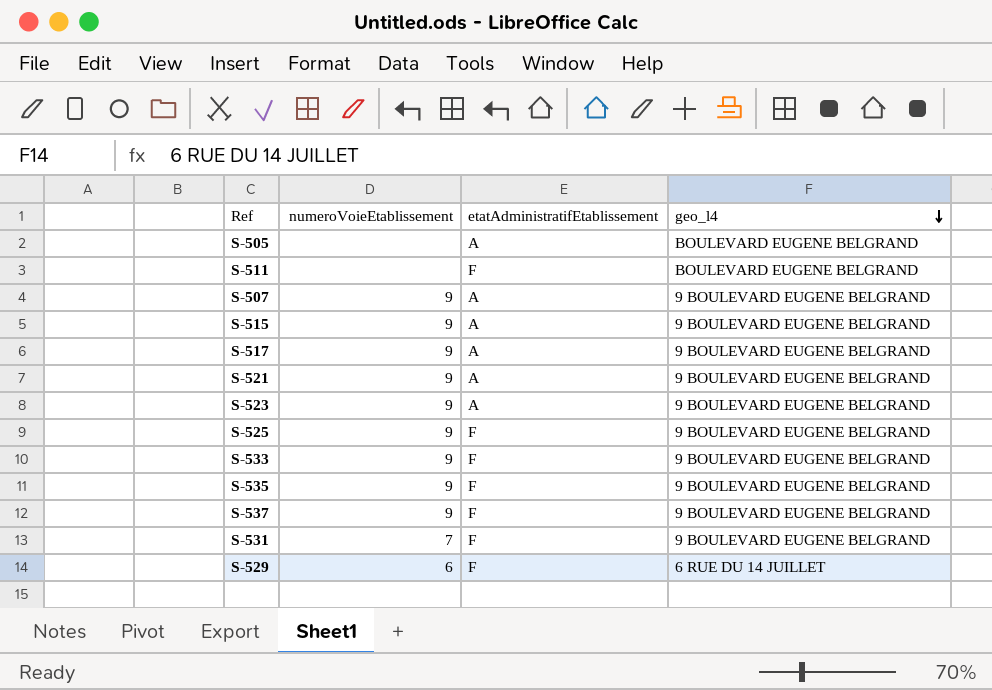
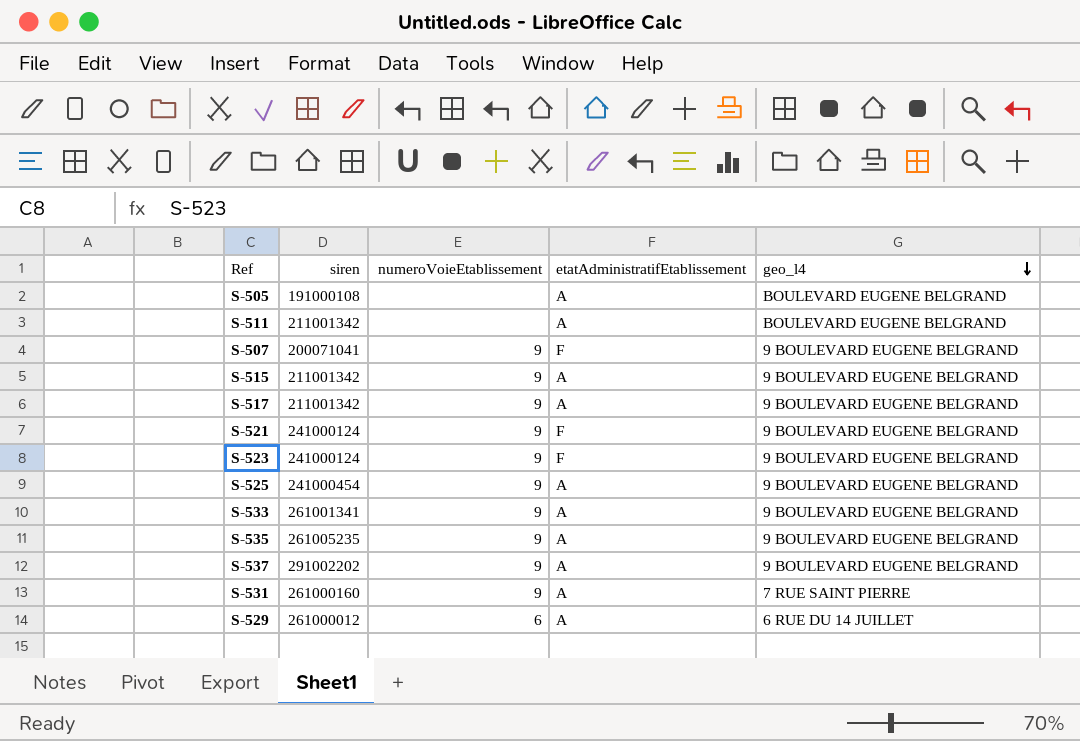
column siren | position: none -> 2
S-511 | etatAdministratifEtablissement: F -> A
S-507 | etatAdministratifEtablissement: A -> F
S-521 | etatAdministratifEtablissement: A -> F
S-523 | etatAdministratifEtablissement: A -> F
S-525 | etatAdministratifEtablissement: F -> A
S-533 | etatAdministratifEtablissement: F -> A
S-535 | etatAdministratifEtablissement: F -> A
S-537 | etatAdministratifEtablissement: F -> A
S-531 | numeroVoieEtablissement: 7 -> 9
S-531 | etatAdministratifEtablissement: F -> A
S-531 | geo_l4: 9 BOULEVARD EUGENE BELGRAND -> 7 RUE SAINT PIERRE
S-529 | etatAdministratifEtablissement: F -> A

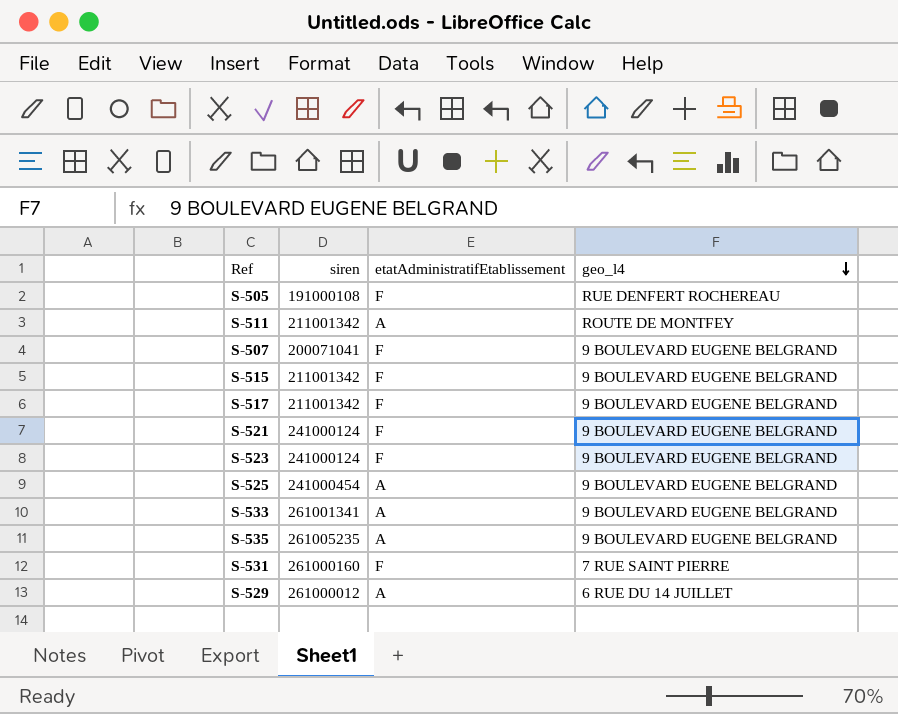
column numeroVoieEtablissement | position: 3 -> none
row S-537: 291002202 | 9 | A | 9 BOULEVARD EUGENE BELGRAND -> none
S-505 | etatAdministratifEtablissement: A -> F
S-505 | geo_l4: BOULEVARD EUGENE BELGRAND -> RUE DENFERT ROCHEREAU
S-511 | geo_l4: BOULEVARD EUGENE BELGRAND -> ROUTE DE MONTFEY
S-515 | etatAdministratifEtablissement: A -> F
S-517 | etatAdministratifEtablissement: A -> F
S-531 | etatAdministratifEtablissement: A -> F

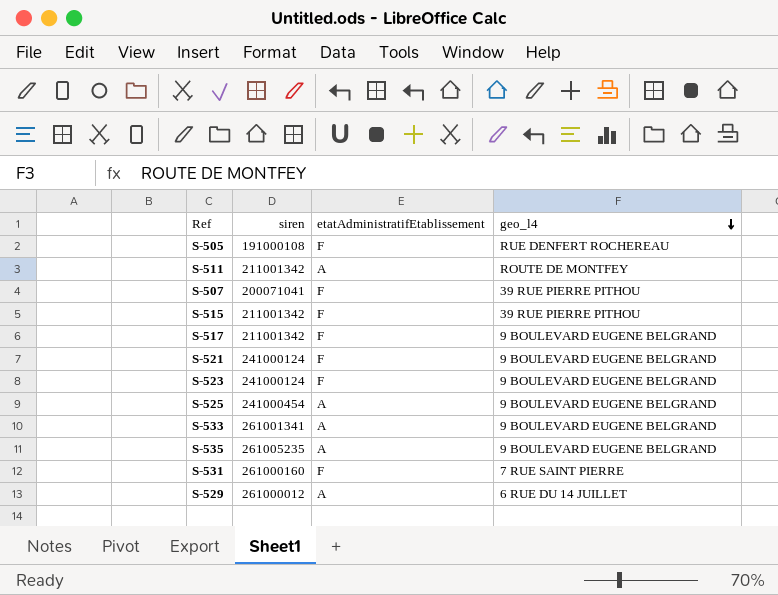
S-507 | geo_l4: 9 BOULEVARD EUGENE BELGRAND -> 39 RUE PIERRE PITHOU
S-515 | geo_l4: 9 BOULEVARD EUGENE BELGRAND -> 39 RUE PIERRE PITHOU

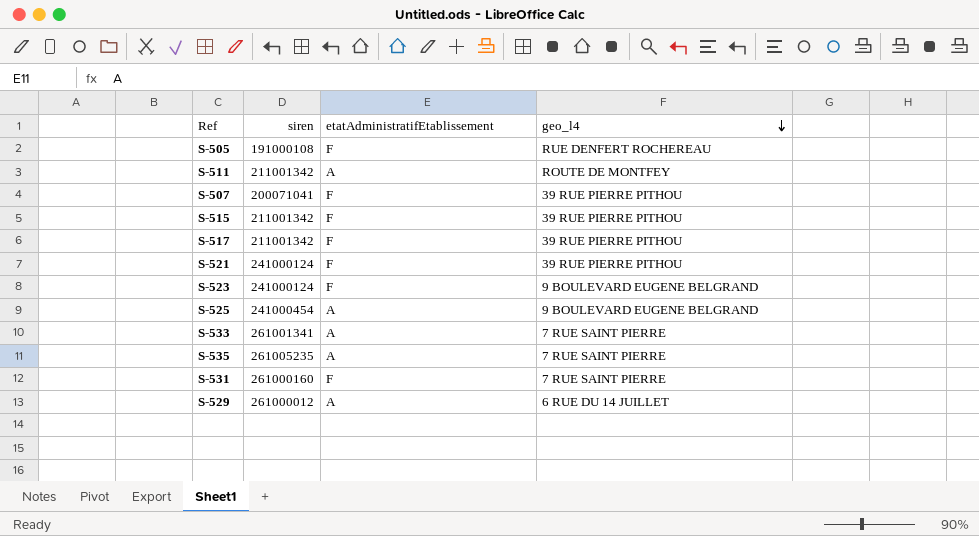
S-517 | geo_l4: 9 BOULEVARD EUGENE BELGRAND -> 39 RUE PIERRE PITHOU
S-521 | geo_l4: 9 BOULEVARD EUGENE BELGRAND -> 39 RUE PIERRE PITHOU
S-533 | geo_l4: 9 BOULEVARD EUGENE BELGRAND -> 7 RUE SAINT PIERRE
S-535 | geo_l4: 9 BOULEVARD EUGENE BELGRAND -> 7 RUE SAINT PIERRE

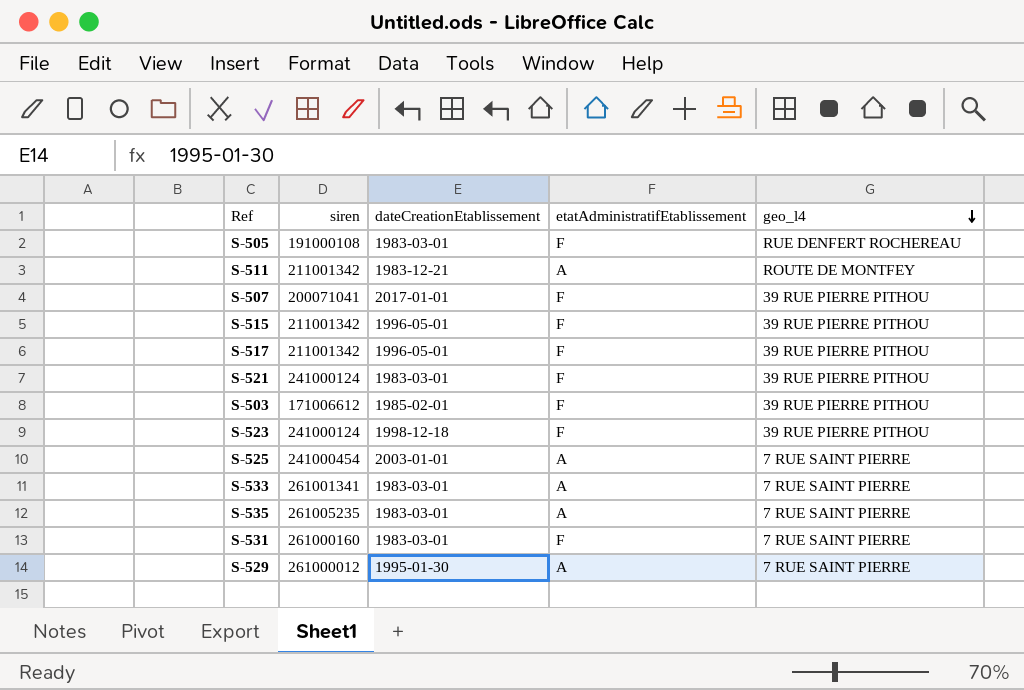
column dateCreationEtablissement | position: none -> 3
row S-503: none -> 171006612 | 1985-02-01 | F | 39 RUE PIERRE PITHOU
S-523 | geo_l4: 9 BOULEVARD EUGENE BELGRAND -> 39 RUE PIERRE PITHOU
S-525 | geo_l4: 9 BOULEVARD EUGENE BELGRAND -> 7 RUE SAINT PIERRE
S-529 | geo_l4: 6 RUE DU 14 JUILLET -> 7 RUE SAINT PIERRE

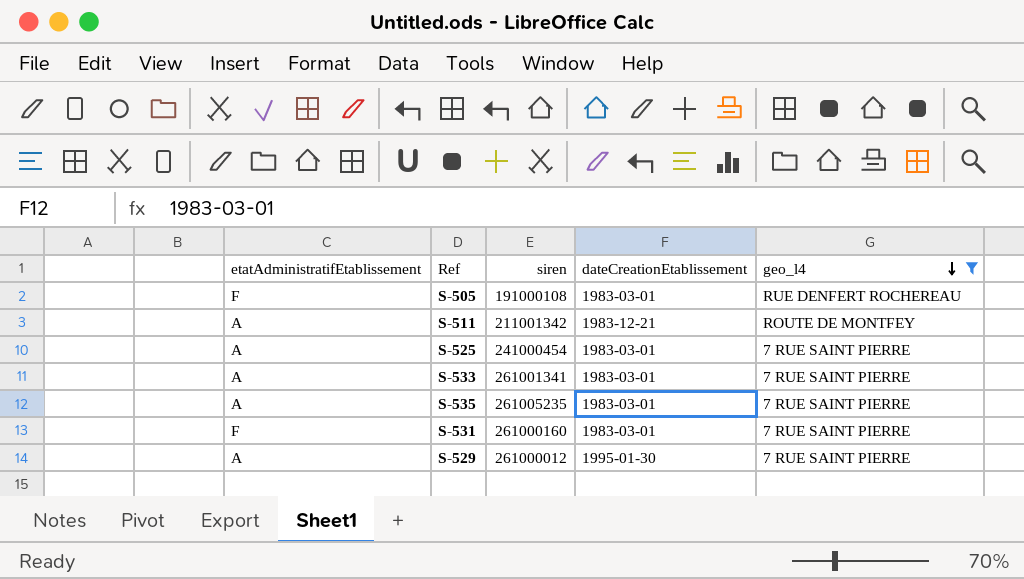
filter: none -> geo_l4 != 39 RUE PIERRE PITHOU
column etatAdministratifEtablissement | position: 4 -> 1
S-525 | dateCreationEtablissement: 2003-01-01 -> 1983-03-01

